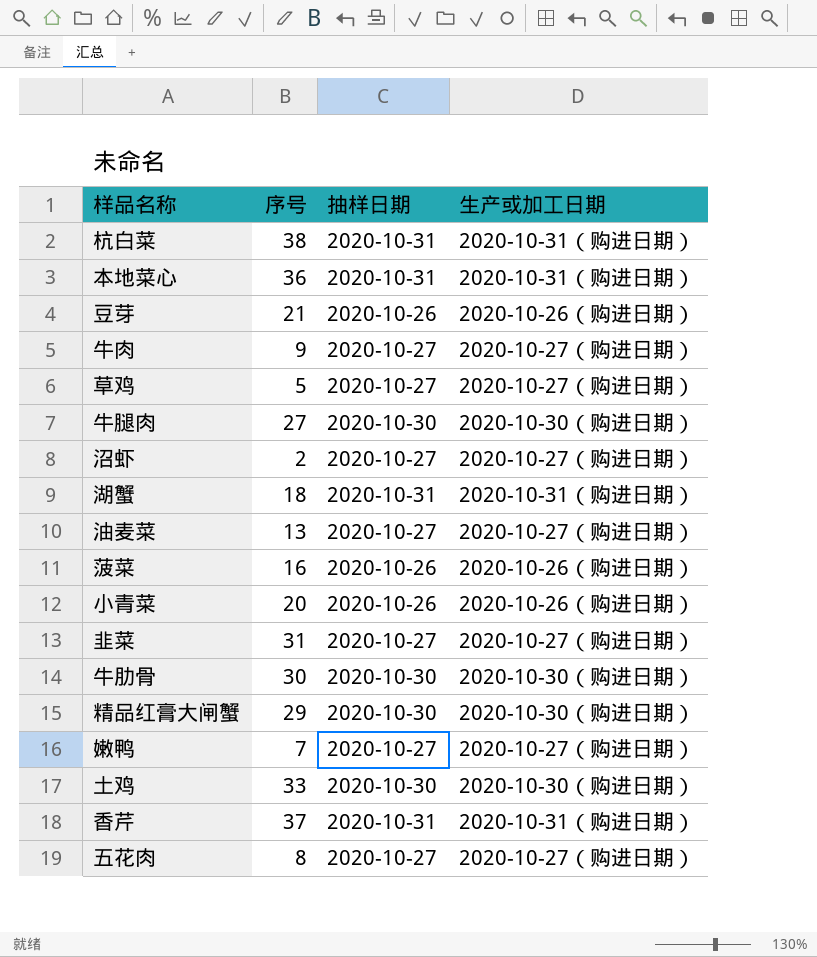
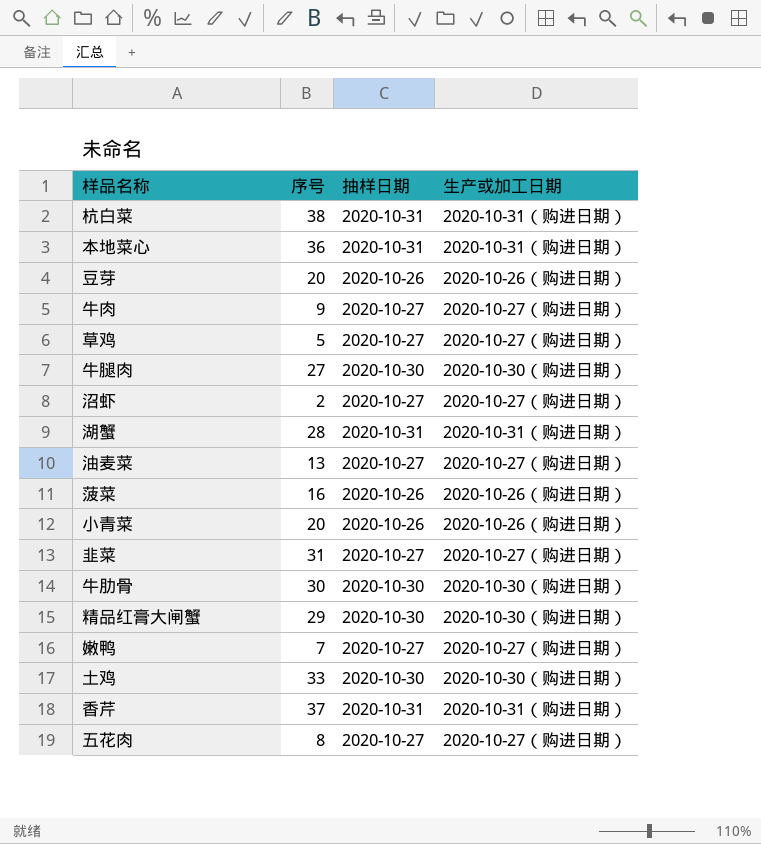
豆芽 | 序号: 21 -> 20
湖蟹 | 序号: 18 -> 28

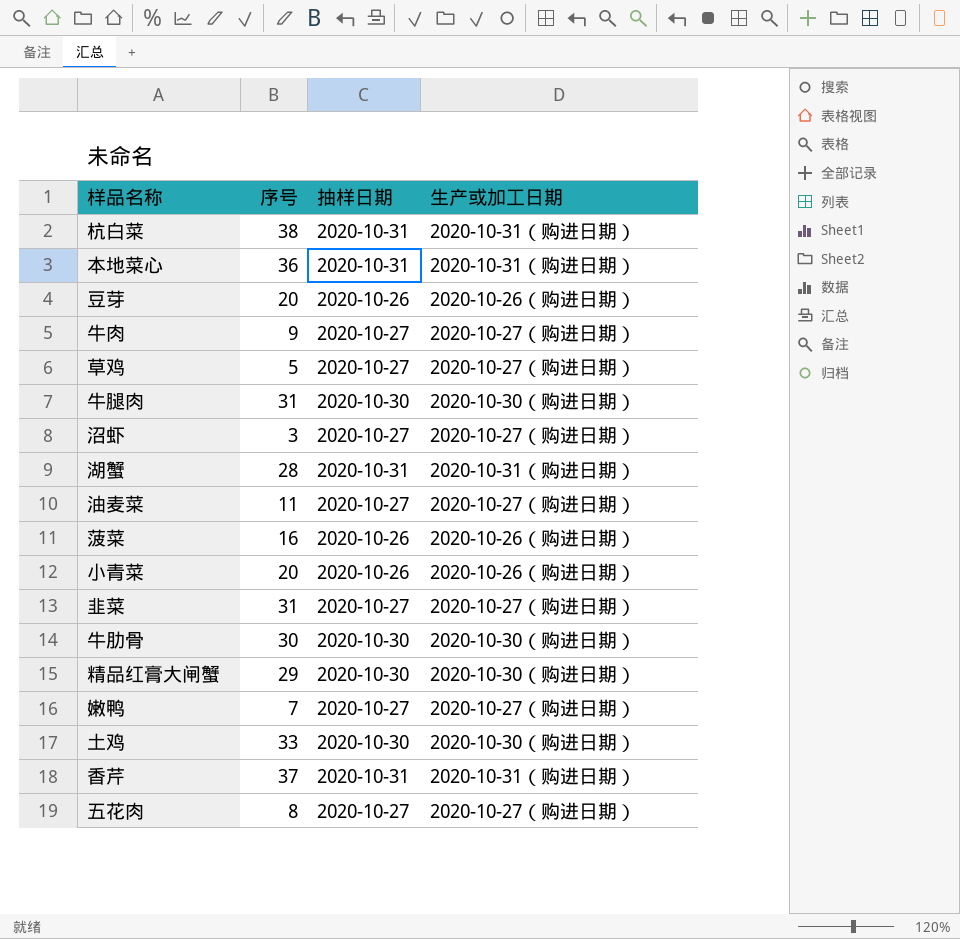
牛腿肉 | 序号: 27 -> 31
沼虾 | 序号: 2 -> 3
油麦菜 | 序号: 13 -> 11

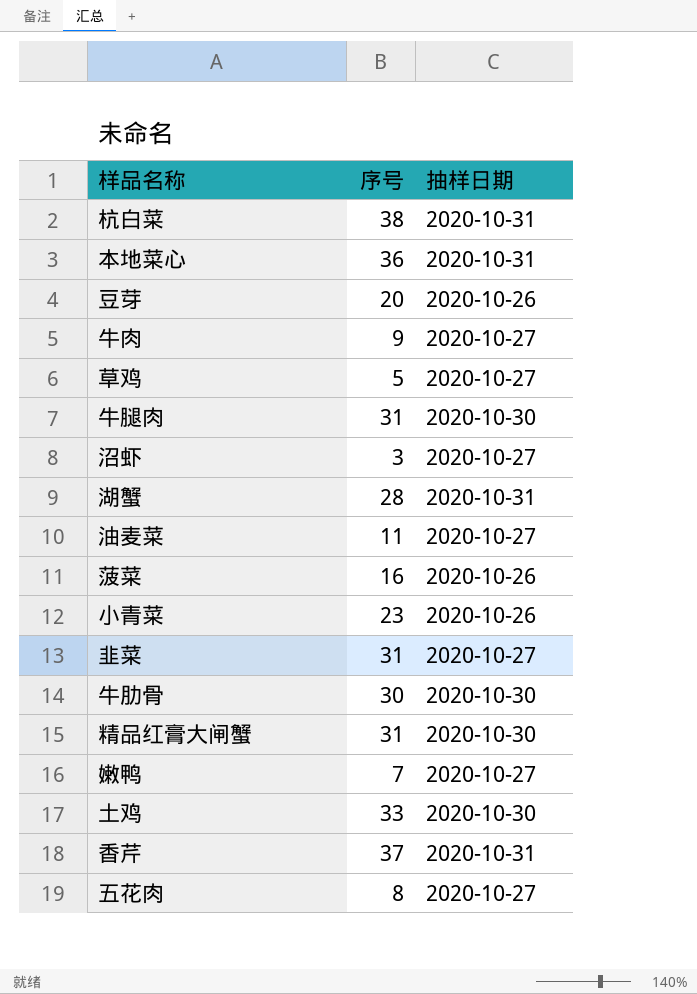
column 生产或加工日期 | position: 4 -> none
小青菜 | 序号: 20 -> 23
精品红膏大闸蟹 | 序号: 29 -> 31

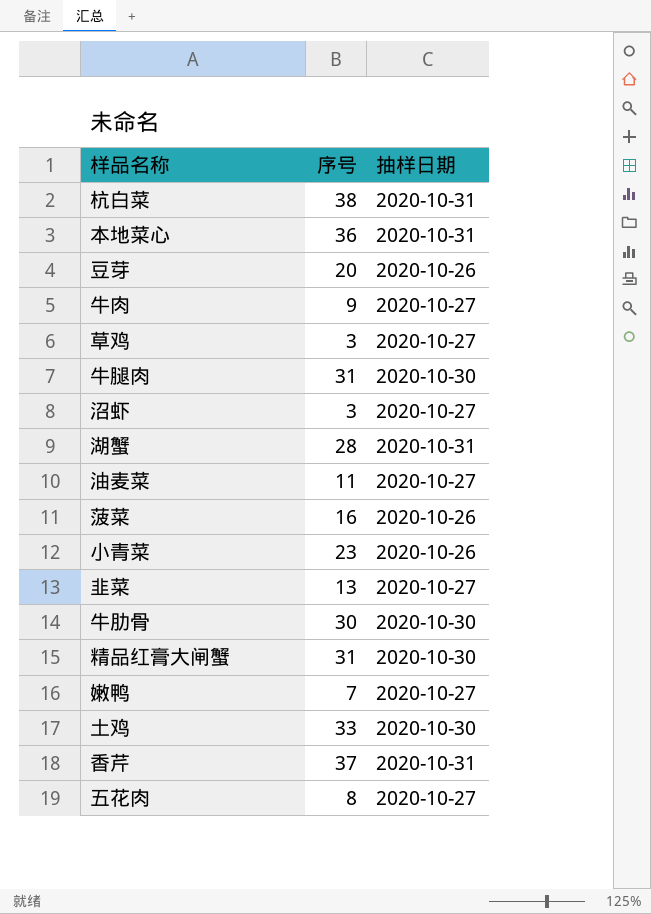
草鸡 | 序号: 5 -> 3
韭菜 | 序号: 31 -> 13

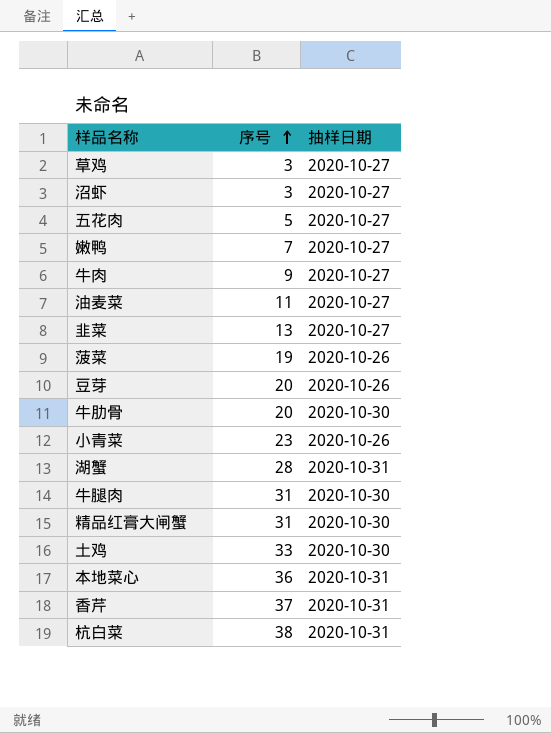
row order: none -> 序号 ascending
五花肉 | 序号: 8 -> 5
菠菜 | 序号: 16 -> 19
牛肋骨 | 序号: 30 -> 20

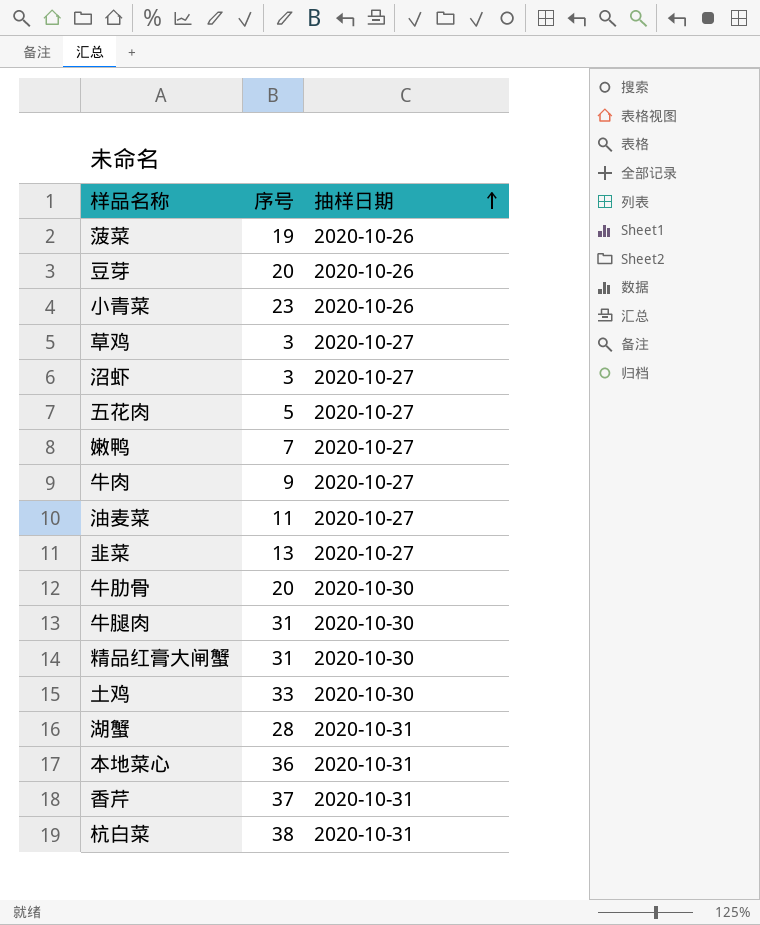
row order: 序号 ascending -> 抽样日期 ascending

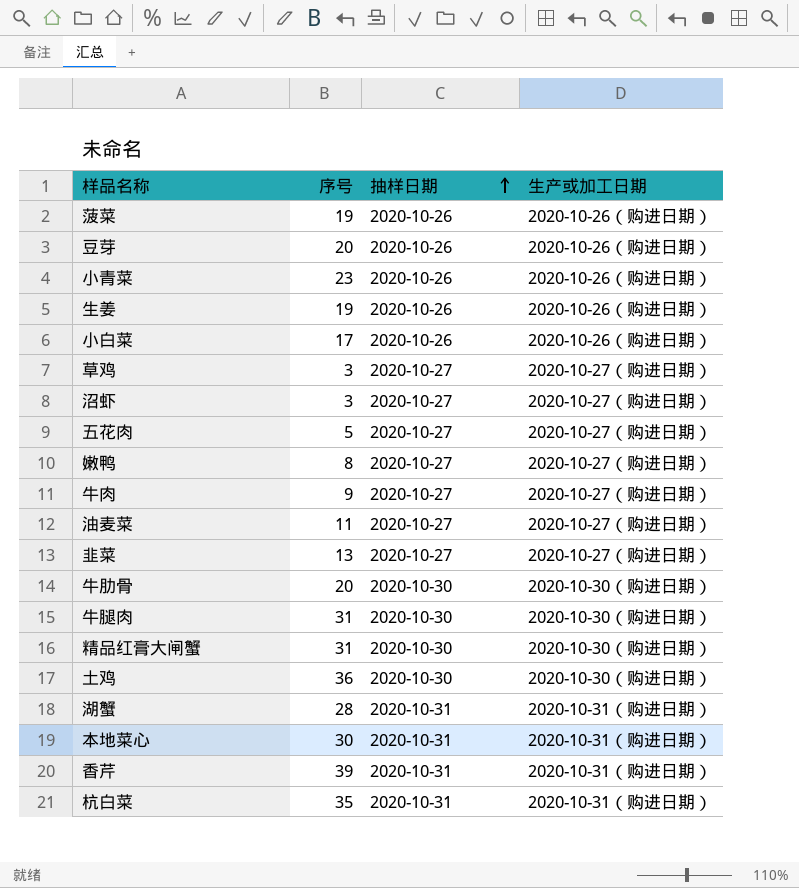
column 生产或加工日期 | position: none -> 4
row 生姜: none -> 19 | 2020-10-26 | 2020-10-26（购进日期）
row 小白菜: none -> 17 | 2020-10-26 | 2020-10-26（购进日期）
嫩鸭 | 序号: 7 -> 8
土鸡 | 序号: 33 -> 36
本地菜心 | 序号: 36 -> 30
香芹 | 序号: 37 -> 39
杭白菜 | 序号: 38 -> 35

